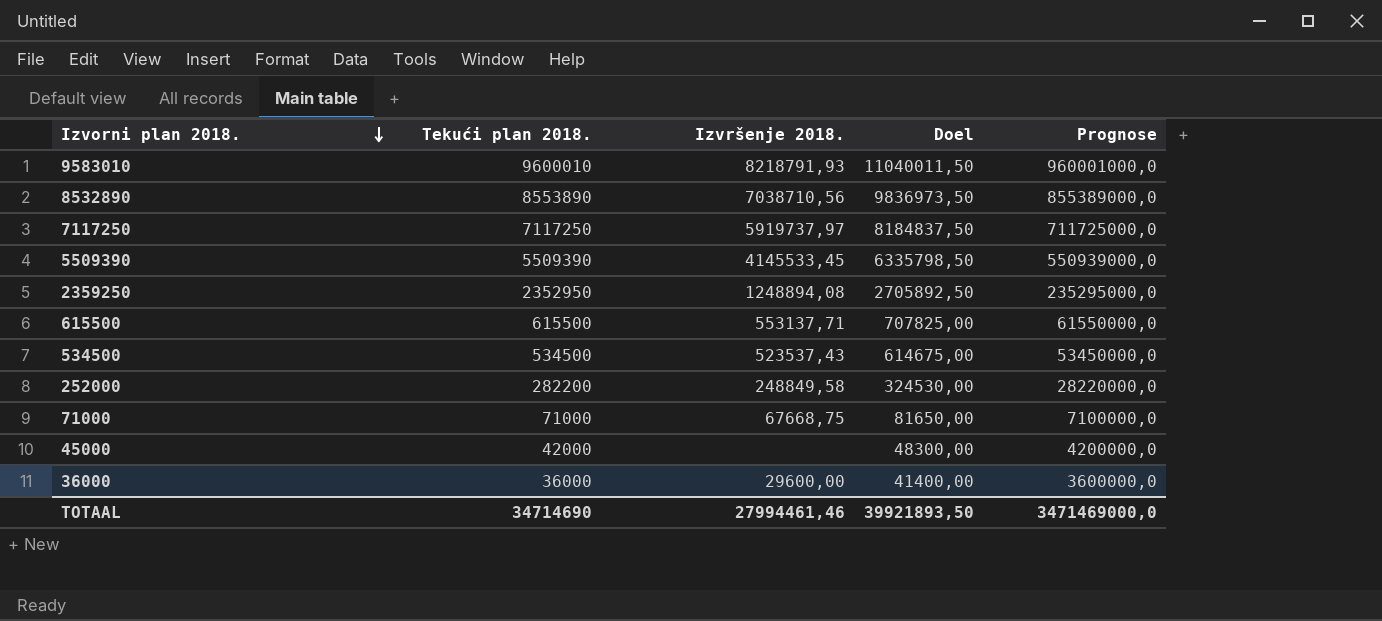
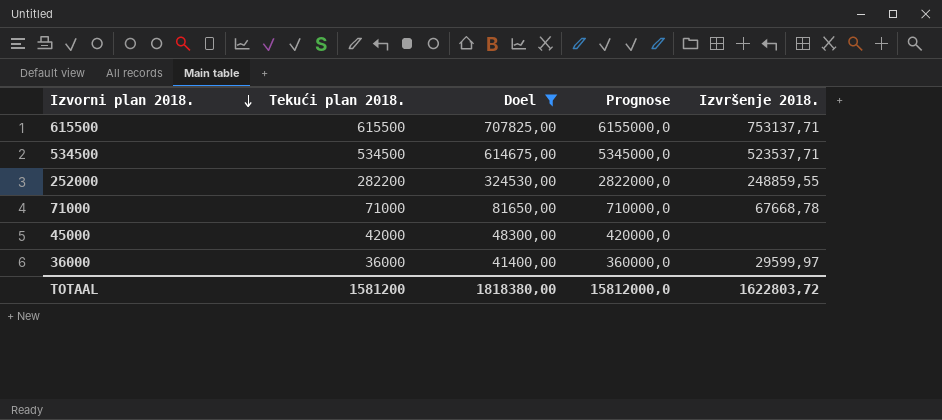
filter: none -> Doel <= 707825,00
column Prognose | formula: [Tekući plan 2018.] * 100 -> [Tekući plan 2018.] * 10
column Izvršenje 2018. | position: 3 -> 5
615500 | Izvršenje 2018.: 553137,71 -> 753137,71
534500 | Izvršenje 2018.: 523537,43 -> 523537,71
252000 | Izvršenje 2018.: 248849,58 -> 248859,55
71000 | Izvršenje 2018.: 67668,75 -> 67668,78
36000 | Izvršenje 2018.: 29600,00 -> 29599,97
TOTAAL | Tekući plan 2018.: 34714690 -> 1581200
TOTAAL | Doel: 39921893,50 -> 1818380,00
TOTAAL | Prognose: 3471469000,0 -> 15812000,0
TOTAAL | Izvršenje 2018.: 27994461,46 -> 1622803,72

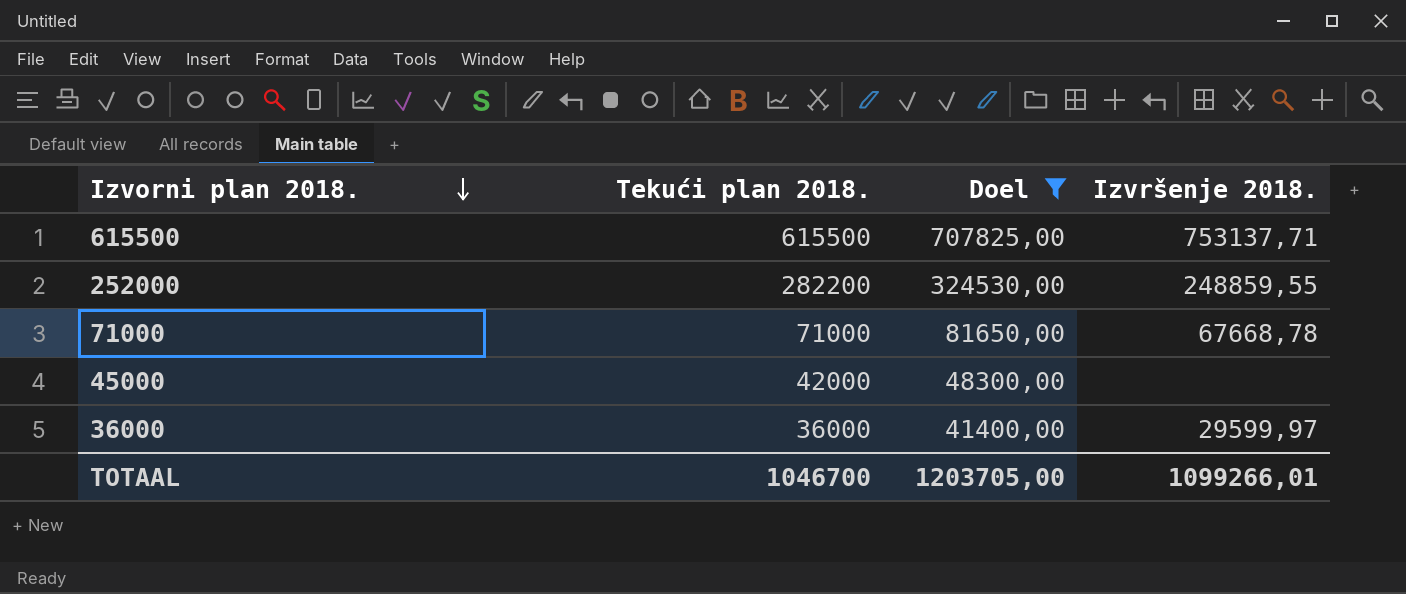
column Prognose | formula: [Tekući plan 2018.] * 10 -> none
row 534500: 534500 | 614675,00 | 5345000,0 | 523537,71 -> none
TOTAAL | Tekući plan 2018.: 1581200 -> 1046700
TOTAAL | Doel: 1818380,00 -> 1203705,00
TOTAAL | Izvršenje 2018.: 1622803,72 -> 1099266,01

